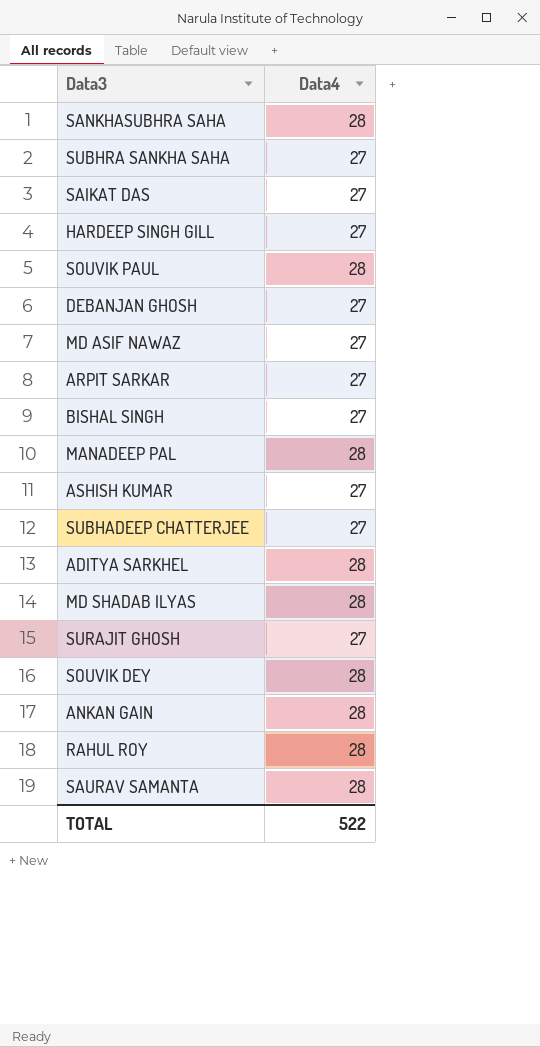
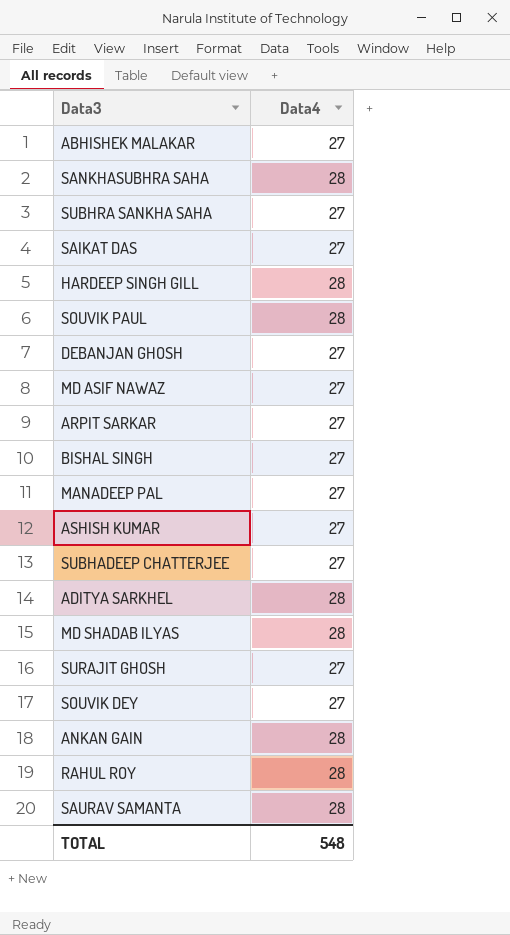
row ABHISHEK MALAKAR: none -> 27
HARDEEP SINGH GILL | Data4: 27 -> 28
MANADEEP PAL | Data4: 28 -> 27
SOUVIK DEY | Data4: 28 -> 27
TOTAL | Data4: 522 -> 548

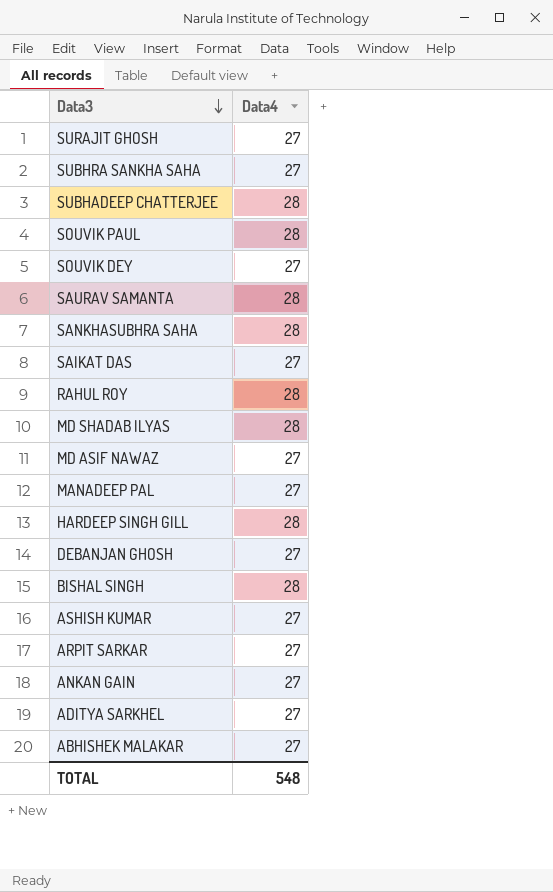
row order: none -> Data3 descending
SUBHADEEP CHATTERJEE | Data4: 27 -> 28
BISHAL SINGH | Data4: 27 -> 28
ANKAN GAIN | Data4: 28 -> 27
ADITYA SARKHEL | Data4: 28 -> 27

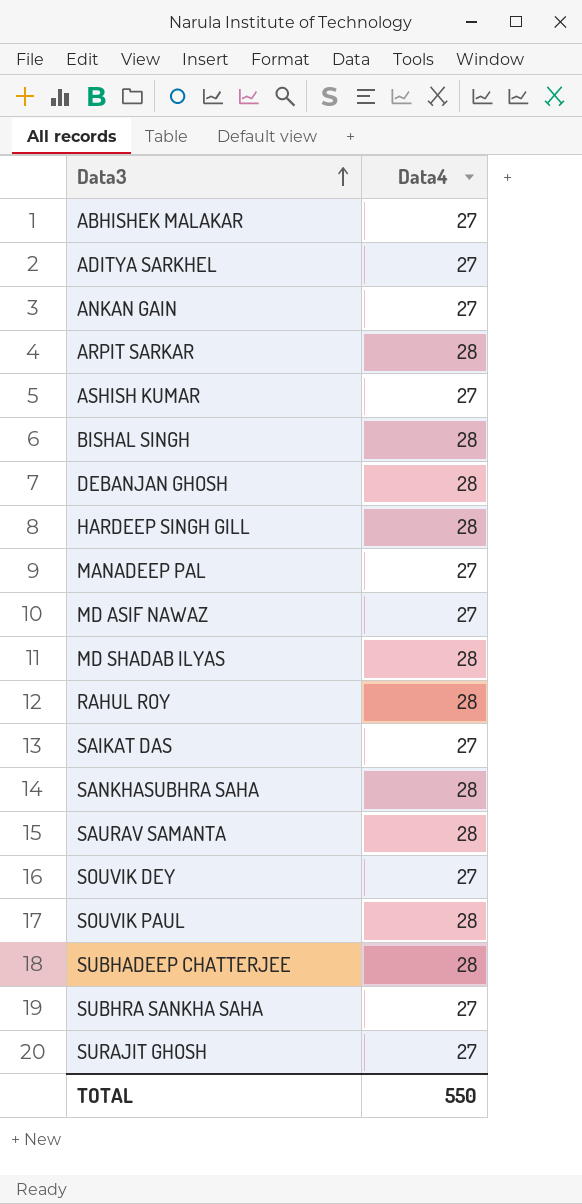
row order: Data3 descending -> Data3 ascending
ARPIT SARKAR | Data4: 27 -> 28
DEBANJAN GHOSH | Data4: 27 -> 28
TOTAL | Data4: 548 -> 550

